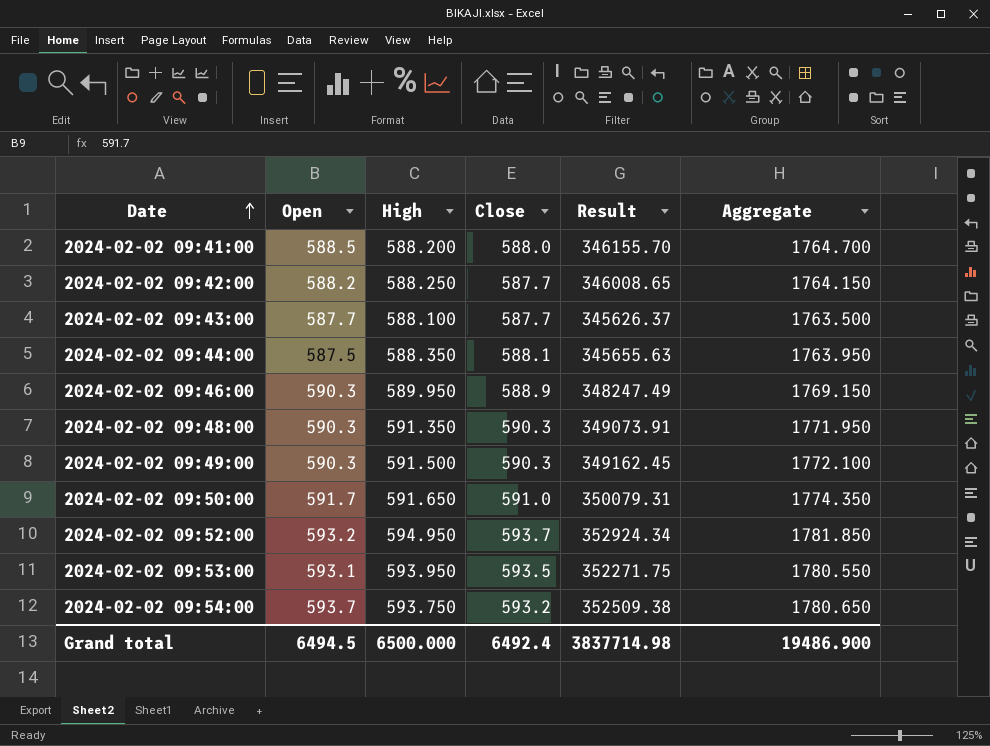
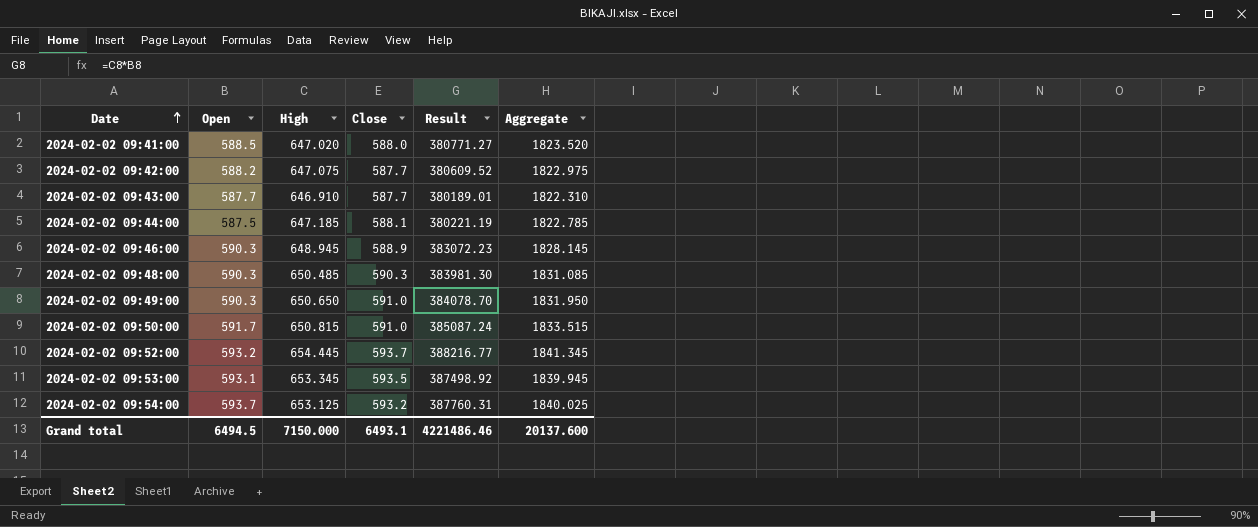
2024-02-02 09:41:00 | High: 588.200 -> 647.020
2024-02-02 09:41:00 | Result: 346155.70 -> 380771.27
2024-02-02 09:41:00 | Aggregate: 1764.700 -> 1823.520
2024-02-02 09:42:00 | High: 588.250 -> 647.075
2024-02-02 09:42:00 | Result: 346008.65 -> 380609.52
2024-02-02 09:42:00 | Aggregate: 1764.150 -> 1822.975
2024-02-02 09:43:00 | High: 588.100 -> 646.910
2024-02-02 09:43:00 | Result: 345626.37 -> 380189.01
2024-02-02 09:43:00 | Aggregate: 1763.500 -> 1822.310
2024-02-02 09:44:00 | High: 588.350 -> 647.185
2024-02-02 09:44:00 | Result: 345655.63 -> 380221.19
2024-02-02 09:44:00 | Aggregate: 1763.950 -> 1822.785
2024-02-02 09:46:00 | High: 589.950 -> 648.945
2024-02-02 09:46:00 | Result: 348247.49 -> 383072.23
2024-02-02 09:46:00 | Aggregate: 1769.150 -> 1828.145
2024-02-02 09:48:00 | High: 591.350 -> 650.485
2024-02-02 09:48:00 | Result: 349073.91 -> 383981.30
2024-02-02 09:48:00 | Aggregate: 1771.950 -> 1831.085
2024-02-02 09:49:00 | High: 591.500 -> 650.650
2024-02-02 09:49:00 | Close: 590.3 -> 591.0
2024-02-02 09:49:00 | Result: 349162.45 -> 384078.70
2024-02-02 09:49:00 | Aggregate: 1772.100 -> 1831.950
2024-02-02 09:50:00 | High: 591.650 -> 650.815
2024-02-02 09:50:00 | Result: 350079.31 -> 385087.24
2024-02-02 09:50:00 | Aggregate: 1774.350 -> 1833.515
2024-02-02 09:52:00 | High: 594.950 -> 654.445
2024-02-02 09:52:00 | Result: 352924.34 -> 388216.77
2024-02-02 09:52:00 | Aggregate: 1781.850 -> 1841.345
2024-02-02 09:53:00 | High: 593.950 -> 653.345
2024-02-02 09:53:00 | Result: 352271.75 -> 387498.92
2024-02-02 09:53:00 | Aggregate: 1780.550 -> 1839.945
2024-02-02 09:54:00 | High: 593.750 -> 653.125
2024-02-02 09:54:00 | Result: 352509.38 -> 387760.31
2024-02-02 09:54:00 | Aggregate: 1780.650 -> 1840.025
Grand total | High: 6500.000 -> 7150.000
Grand total | Close: 6492.4 -> 6493.1
Grand total | Result: 3837714.98 -> 4221486.46
Grand total | Aggregate: 19486.900 -> 20137.600

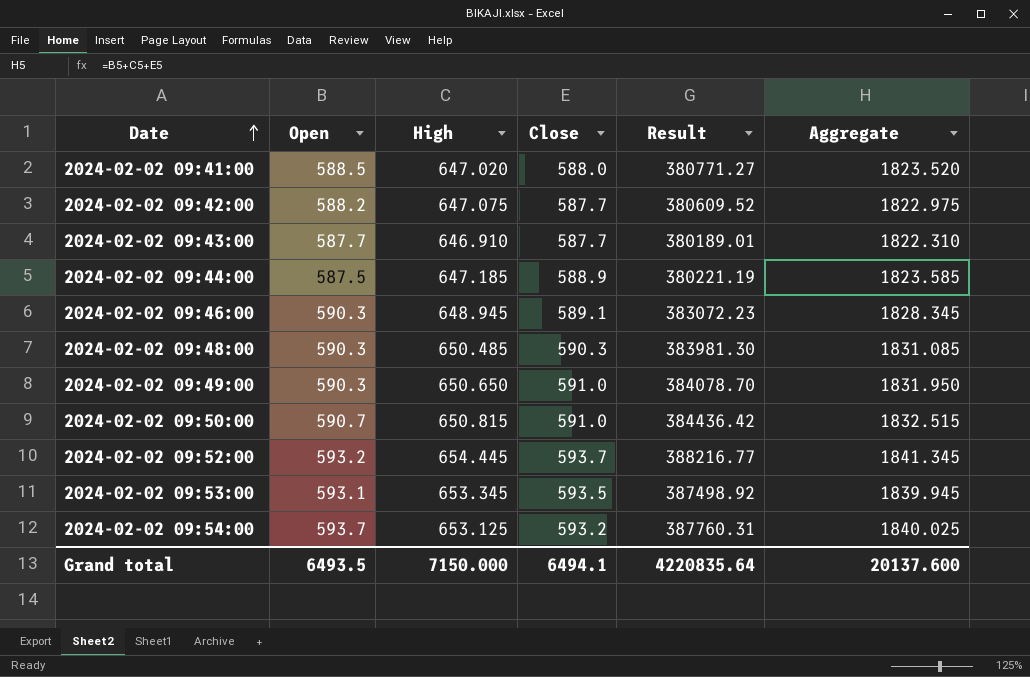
2024-02-02 09:44:00 | Close: 588.1 -> 588.9
2024-02-02 09:44:00 | Aggregate: 1822.785 -> 1823.585
2024-02-02 09:46:00 | Close: 588.9 -> 589.1
2024-02-02 09:46:00 | Aggregate: 1828.145 -> 1828.345
2024-02-02 09:50:00 | Open: 591.7 -> 590.7
2024-02-02 09:50:00 | Result: 385087.24 -> 384436.42
2024-02-02 09:50:00 | Aggregate: 1833.515 -> 1832.515
Grand total | Open: 6494.5 -> 6493.5
Grand total | Close: 6493.1 -> 6494.1
Grand total | Result: 4221486.46 -> 4220835.64

